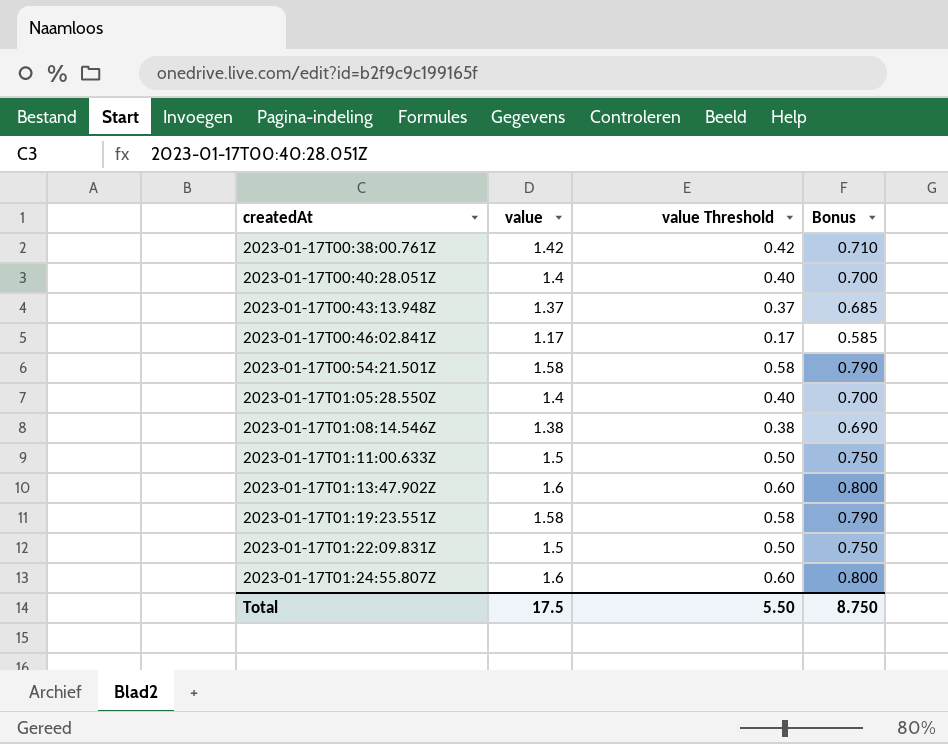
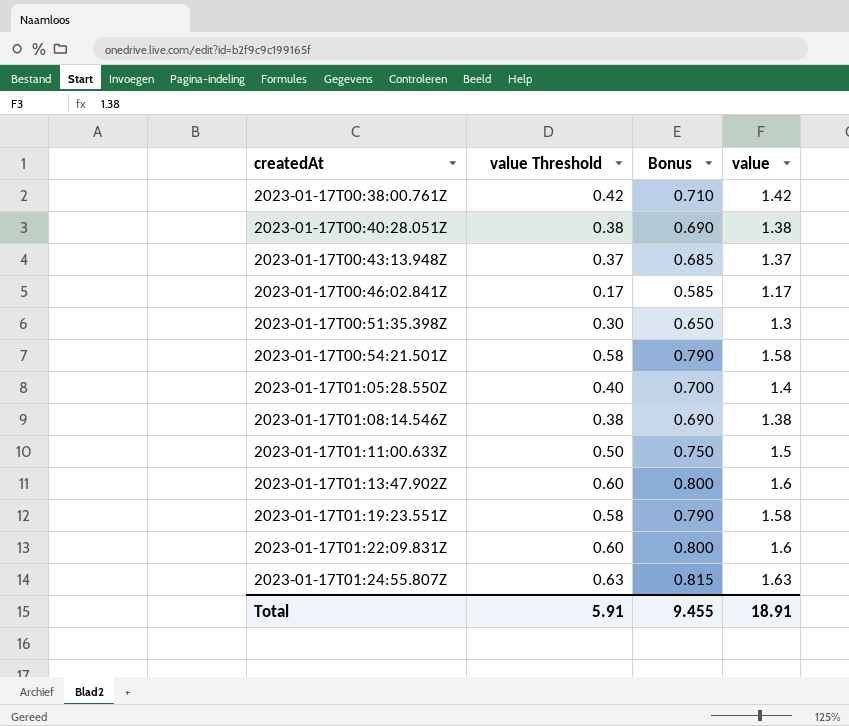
column value | position: 2 -> 4
2023-01-17T00:40:28.051Z | value Threshold: 0.40 -> 0.38
2023-01-17T00:40:28.051Z | Bonus: 0.700 -> 0.690
2023-01-17T00:40:28.051Z | value: 1.4 -> 1.38
row 2023-01-17T00:51:35.398Z: none -> 0.30 | 0.650 | 1.3
2023-01-17T01:22:09.831Z | value Threshold: 0.50 -> 0.60
2023-01-17T01:22:09.831Z | Bonus: 0.750 -> 0.800
2023-01-17T01:22:09.831Z | value: 1.5 -> 1.6
2023-01-17T01:24:55.807Z | value Threshold: 0.60 -> 0.63
2023-01-17T01:24:55.807Z | Bonus: 0.800 -> 0.815
2023-01-17T01:24:55.807Z | value: 1.6 -> 1.63
Total | value Threshold: 5.50 -> 5.91
Total | Bonus: 8.750 -> 9.455
Total | value: 17.5 -> 18.91

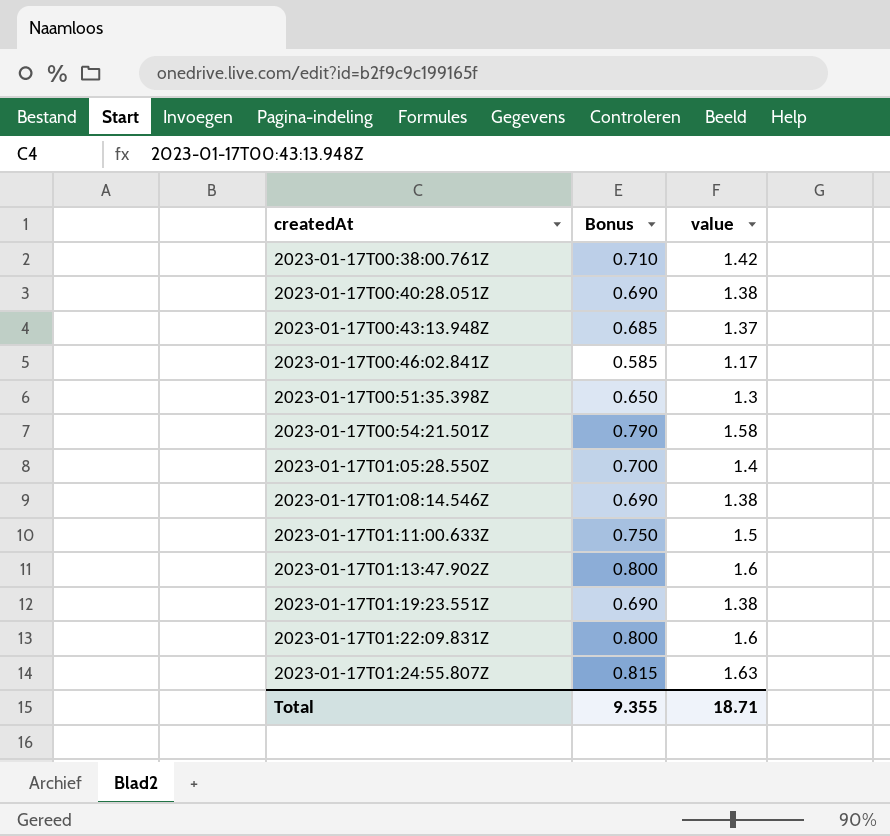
column value Threshold | formula: [value] - 1 -> none
2023-01-17T01:19:23.551Z | Bonus: 0.790 -> 0.690
2023-01-17T01:19:23.551Z | value: 1.58 -> 1.38
Total | Bonus: 9.455 -> 9.355
Total | value: 18.91 -> 18.71

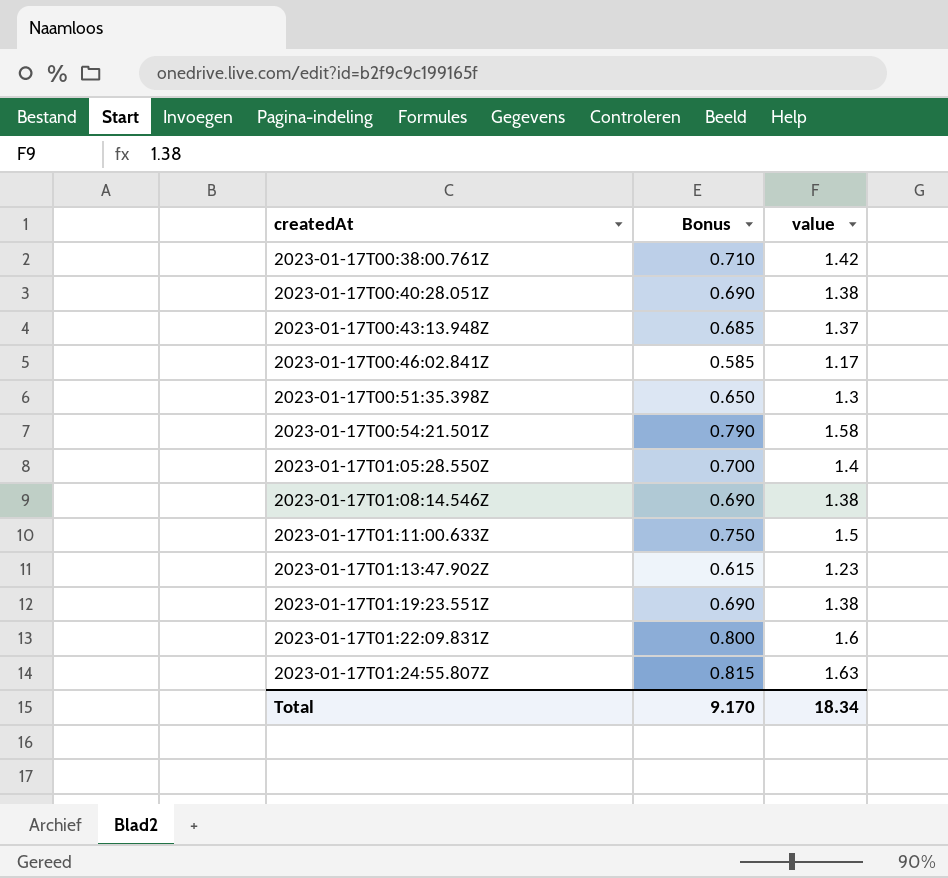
2023-01-17T01:13:47.902Z | Bonus: 0.800 -> 0.615
2023-01-17T01:13:47.902Z | value: 1.6 -> 1.23
Total | Bonus: 9.355 -> 9.170
Total | value: 18.71 -> 18.34

